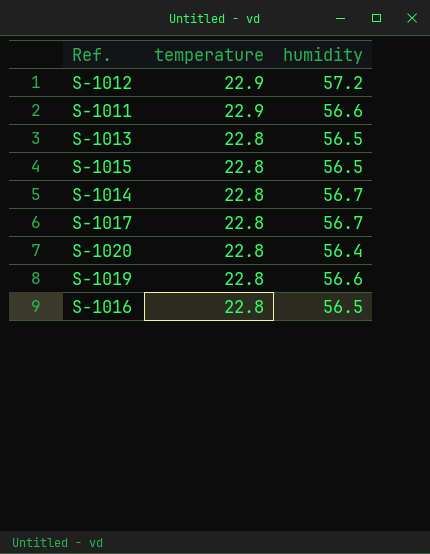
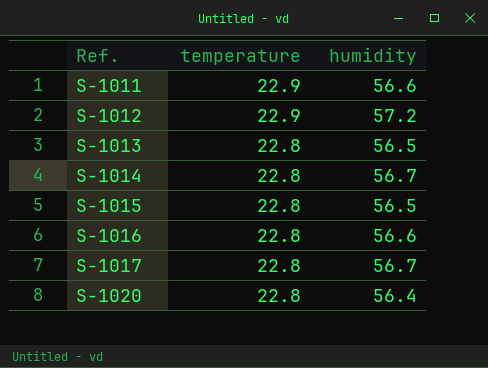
row order: temperature descending -> Ref. ascending
row S-1019: 22.8 | 56.6 -> none
S-1016 | humidity: 56.5 -> 56.6

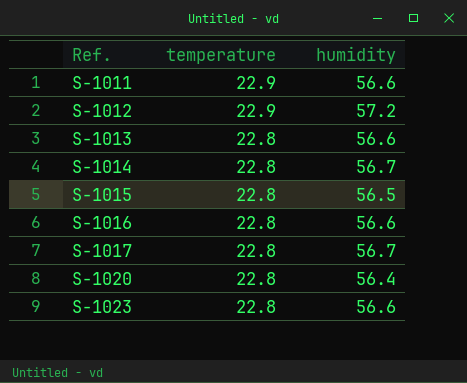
S-1013 | humidity: 56.5 -> 56.6
row S-1023: none -> 22.8 | 56.6

